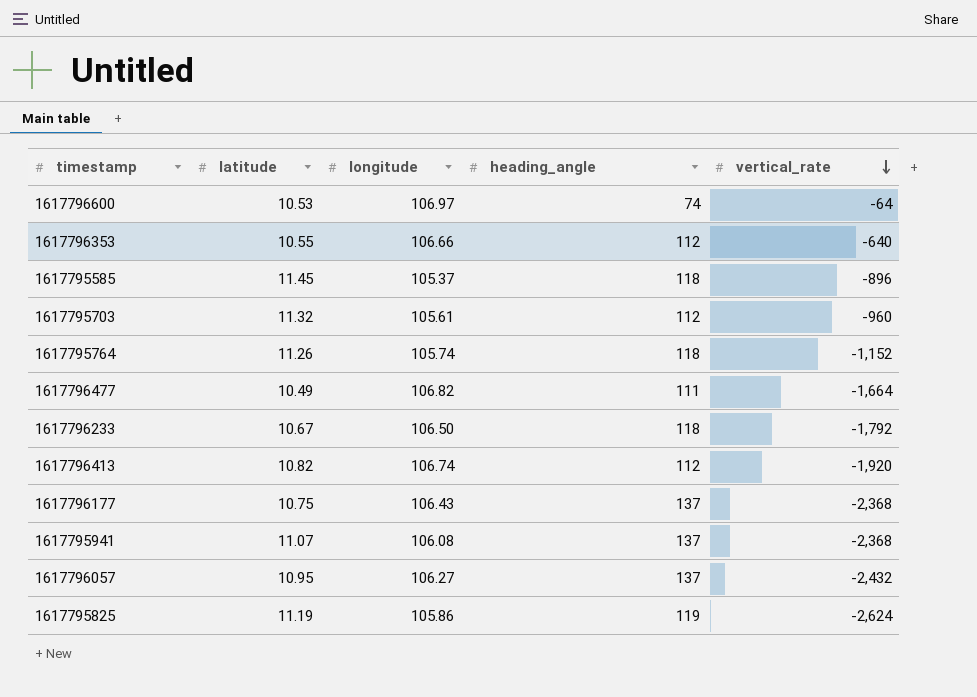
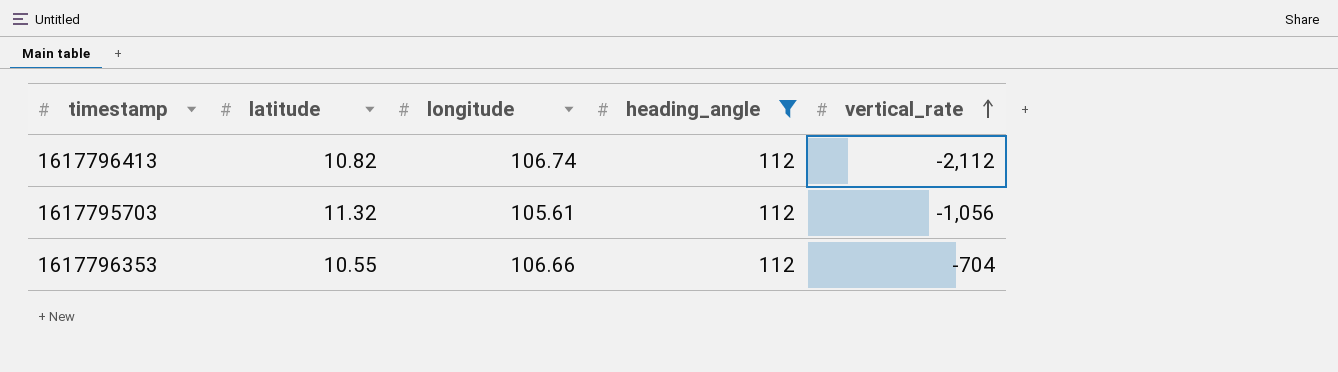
filter: none -> heading_angle = 112
row order: vertical_rate descending -> vertical_rate ascending
1617796413 | vertical_rate: -1,920 -> -2,112
1617795703 | vertical_rate: -960 -> -1,056
1617796353 | vertical_rate: -640 -> -704

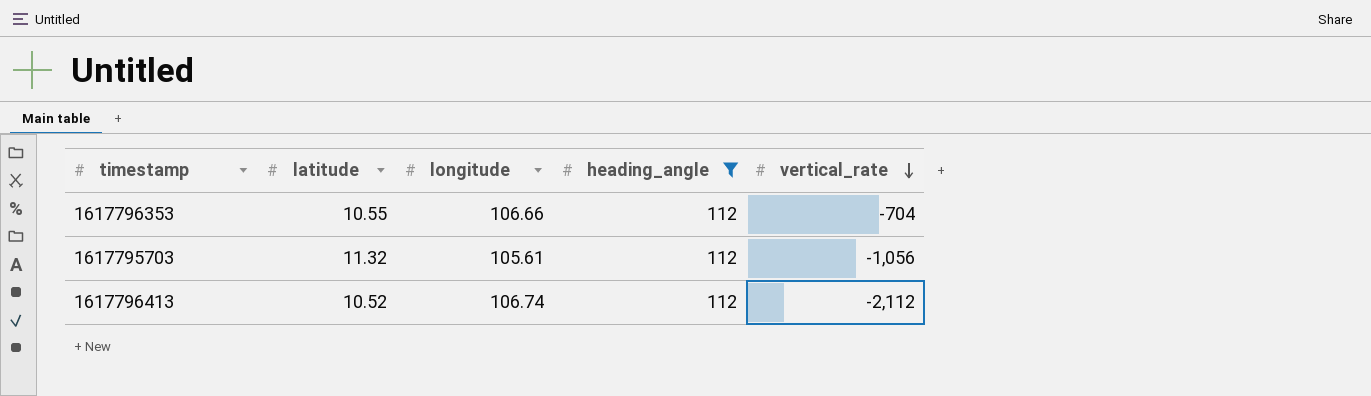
row order: vertical_rate ascending -> vertical_rate descending
1617796413 | latitude: 10.82 -> 10.52

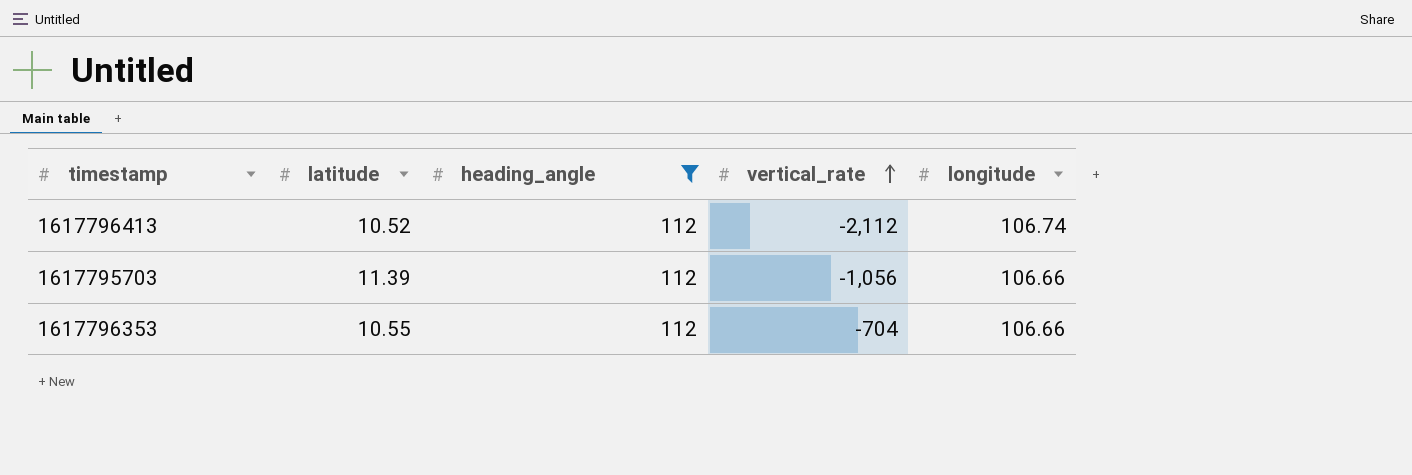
row order: vertical_rate descending -> vertical_rate ascending
column longitude | position: 3 -> 5
1617795703 | latitude: 11.32 -> 11.39
1617795703 | longitude: 105.61 -> 106.66

